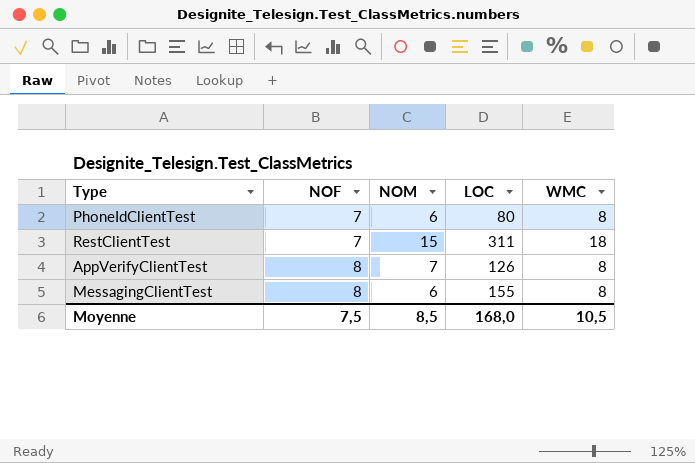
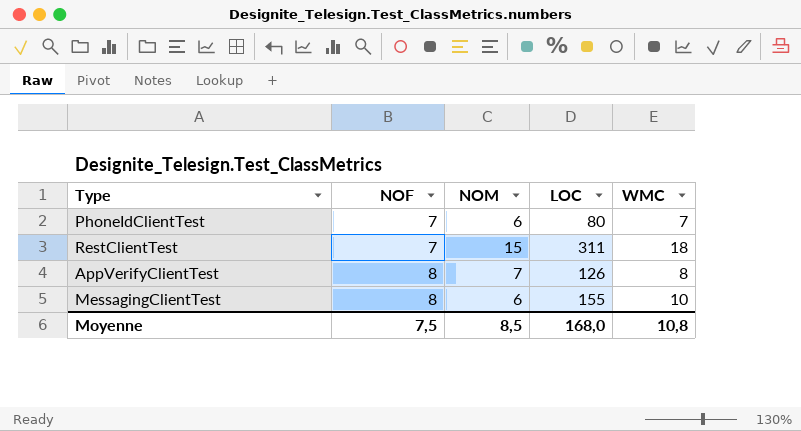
PhoneIdClientTest | WMC: 8 -> 7
MessagingClientTest | WMC: 8 -> 10
Moyenne | WMC: 10,5 -> 10,8

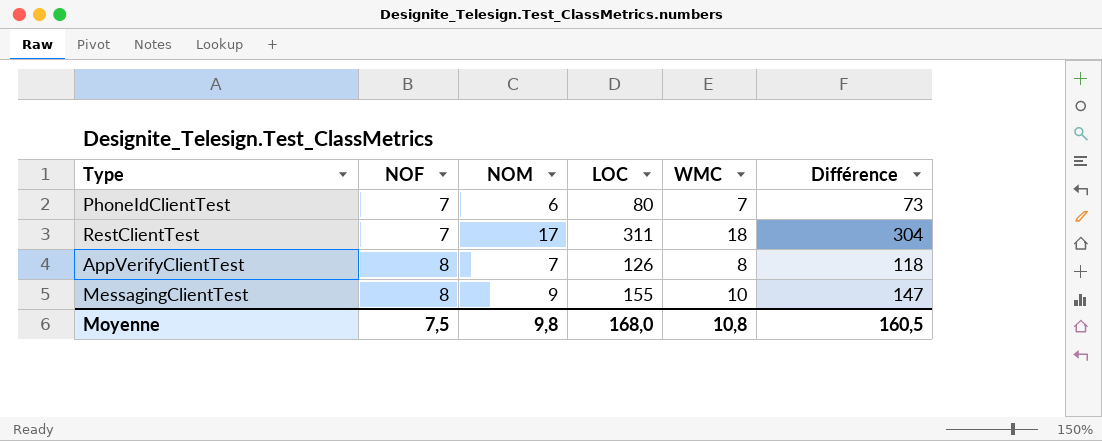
column Différence | formula: none -> [LOC] - [NOF]
RestClientTest | NOM: 15 -> 17
MessagingClientTest | NOM: 6 -> 9
Moyenne | NOM: 8,5 -> 9,8

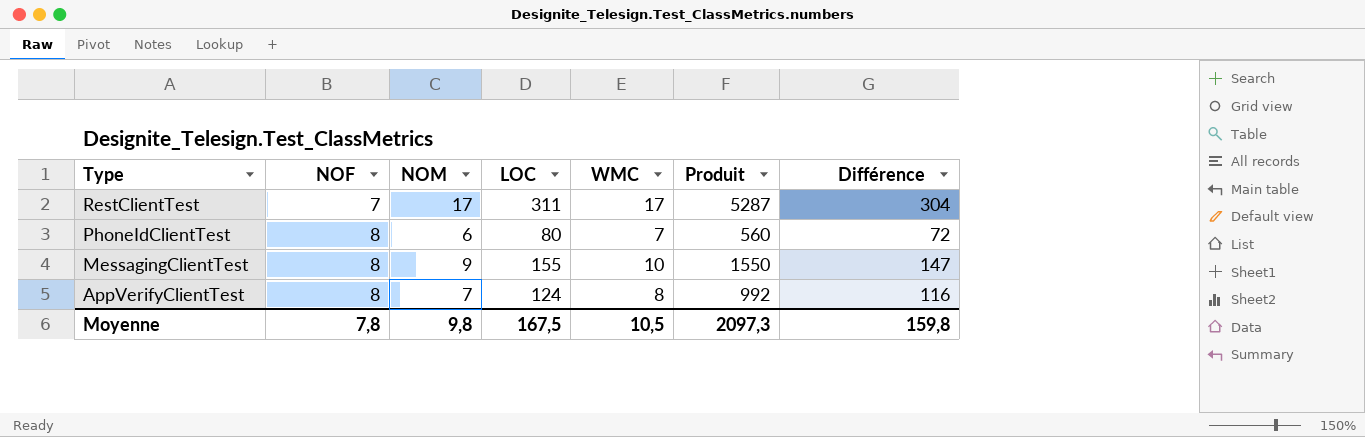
row order: NOF ascending -> Type descending
column Produit | formula: none -> [LOC] * [WMC]
RestClientTest | WMC: 18 -> 17
PhoneIdClientTest | NOF: 7 -> 8
PhoneIdClientTest | Différence: 73 -> 72
AppVerifyClientTest | LOC: 126 -> 124
AppVerifyClientTest | Différence: 118 -> 116
Moyenne | NOF: 7,5 -> 7,8
Moyenne | LOC: 168,0 -> 167,5
Moyenne | WMC: 10,8 -> 10,5
Moyenne | Différence: 160,5 -> 159,8

